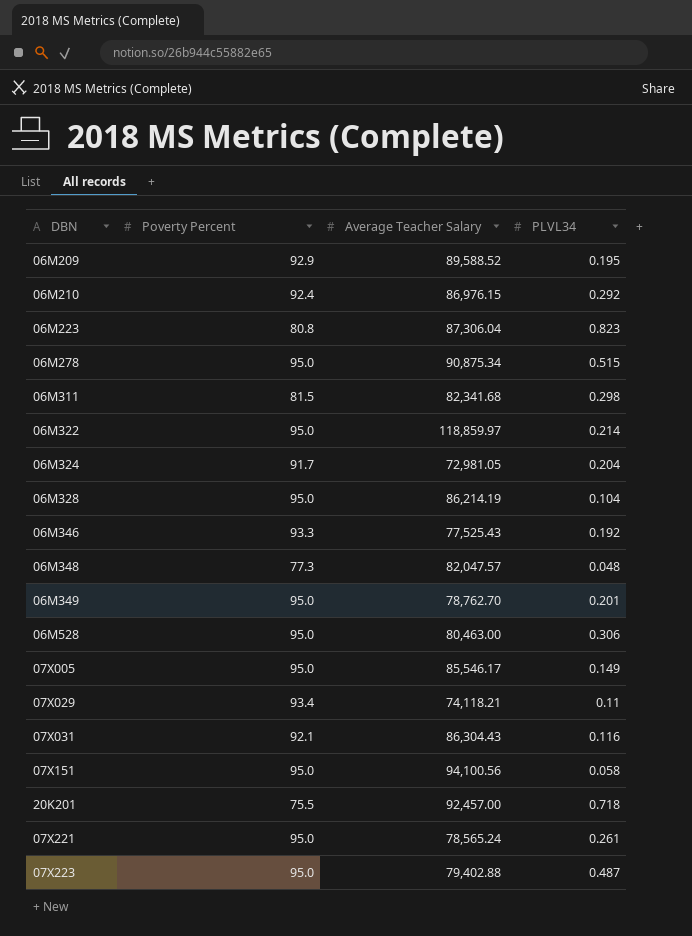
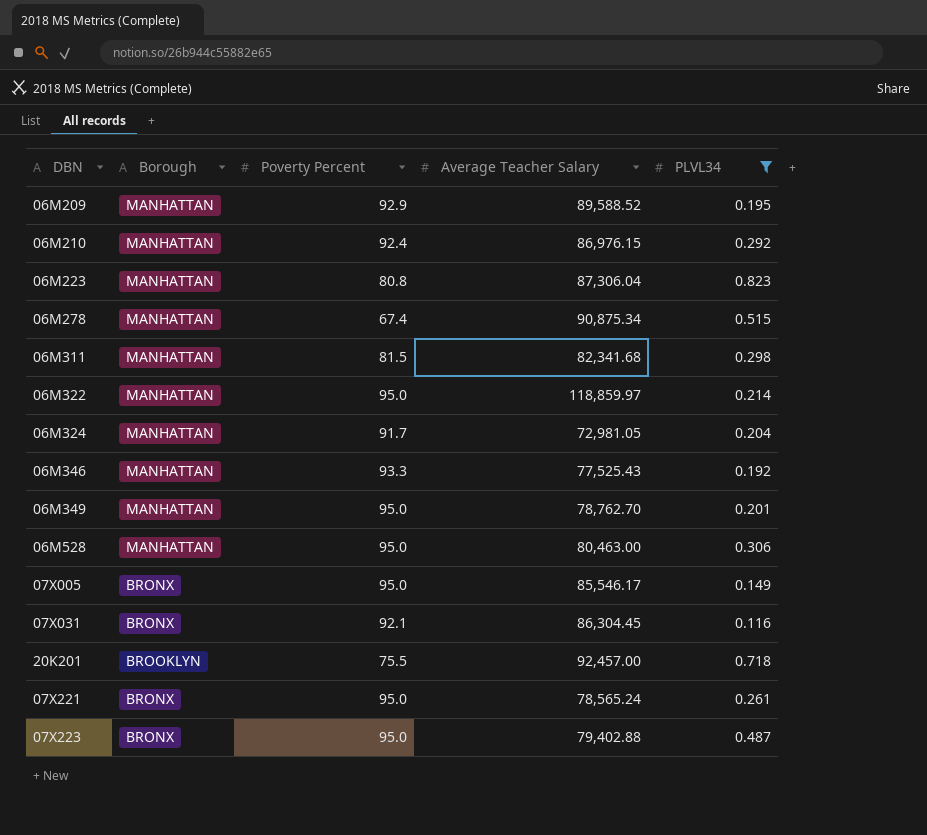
filter: none -> PLVL34 >= 0.116
column Borough | position: none -> 2
06M278 | Poverty Percent: 95.0 -> 67.4
07X031 | Average Teacher Salary: 86,304.43 -> 86,304.45

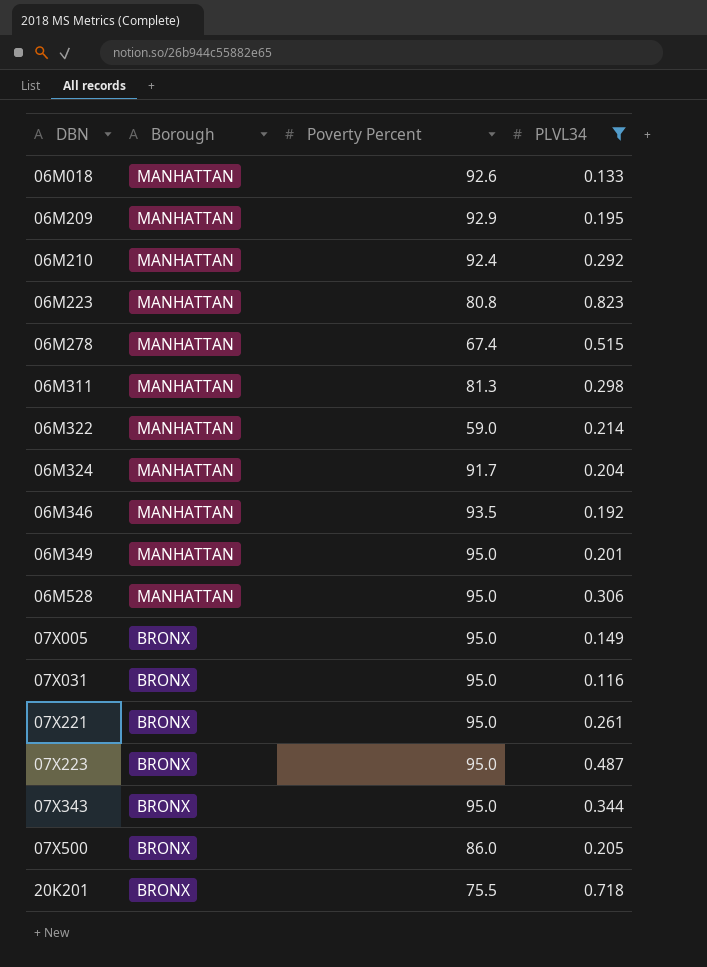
row order: none -> DBN ascending
column Average Teacher Salary | position: 4 -> none
row 06M018: none -> MANHATTAN | 92.6 | 0.133
06M311 | Poverty Percent: 81.5 -> 81.3
06M322 | Poverty Percent: 95.0 -> 59.0
06M346 | Poverty Percent: 93.3 -> 93.5
07X031 | Poverty Percent: 92.1 -> 95.0
row 07X343: none -> BRONX | 95.0 | 0.344
row 07X500: none -> BRONX | 86.0 | 0.205
20K201 | Borough: BROOKLYN -> BRONX

